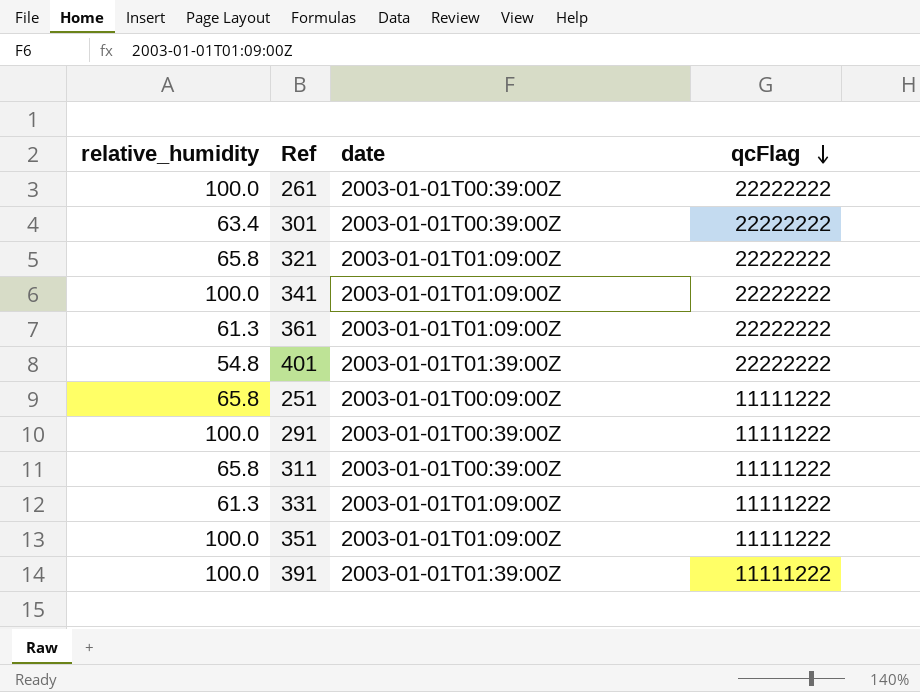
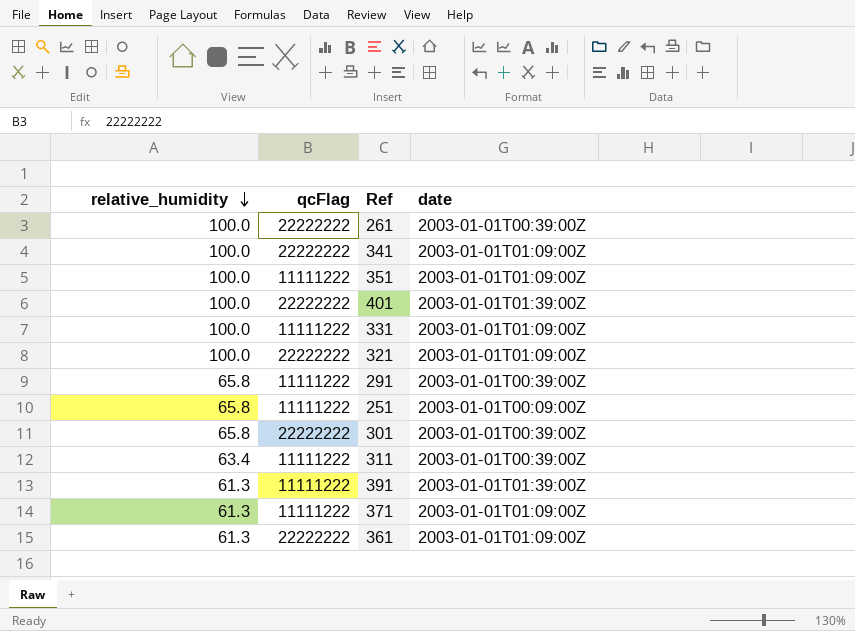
row order: qcFlag descending -> relative_humidity descending
column qcFlag | position: 4 -> 2
401 | relative_humidity: 54.8 -> 100.0
331 | relative_humidity: 61.3 -> 100.0
321 | relative_humidity: 65.8 -> 100.0
291 | relative_humidity: 100.0 -> 65.8
301 | relative_humidity: 63.4 -> 65.8
311 | relative_humidity: 65.8 -> 63.4
391 | relative_humidity: 100.0 -> 61.3
row 371: none -> 61.3 | 11111222 | 2003-01-01T01:09:00Z

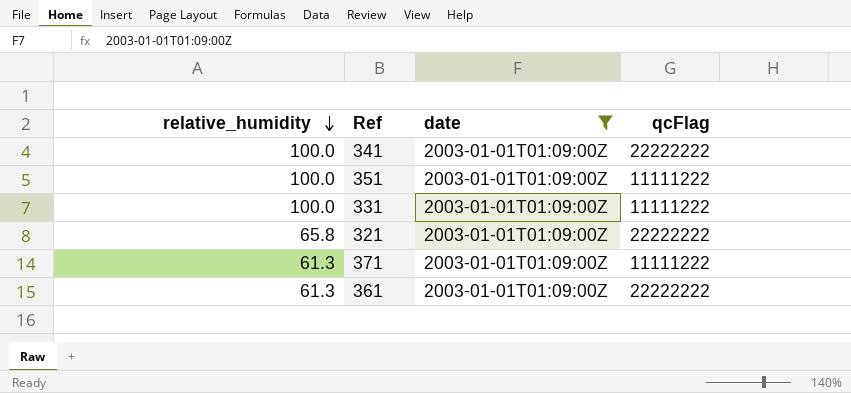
filter: none -> date = 2003-01-01T01:09:00Z
column qcFlag | position: 2 -> 4
321 | relative_humidity: 100.0 -> 65.8

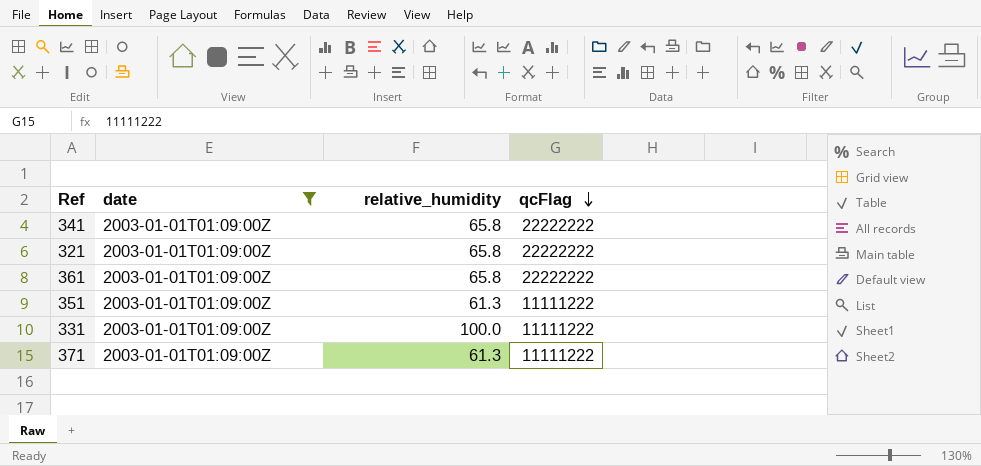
row order: relative_humidity descending -> qcFlag descending
column relative_humidity | position: 1 -> 3
341 | relative_humidity: 100.0 -> 65.8
361 | relative_humidity: 61.3 -> 65.8
351 | relative_humidity: 100.0 -> 61.3

